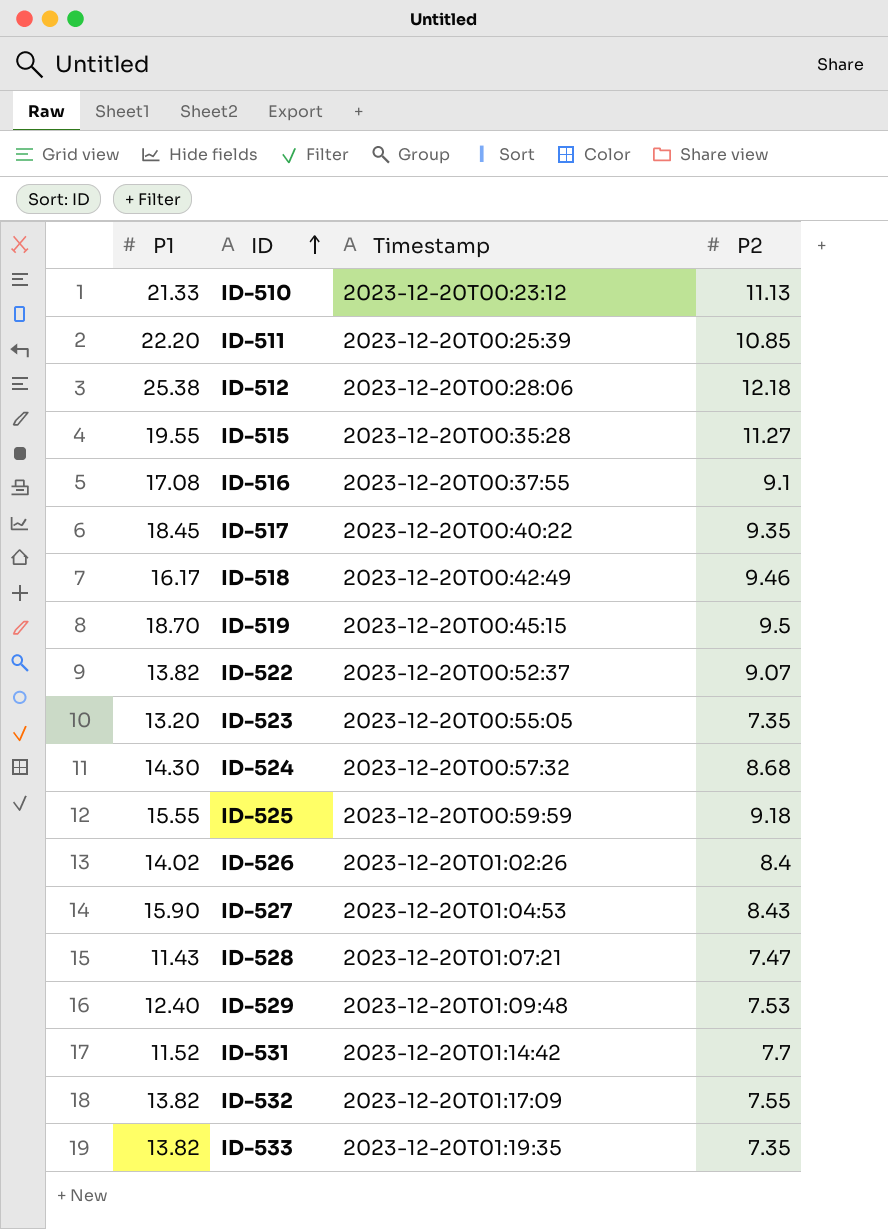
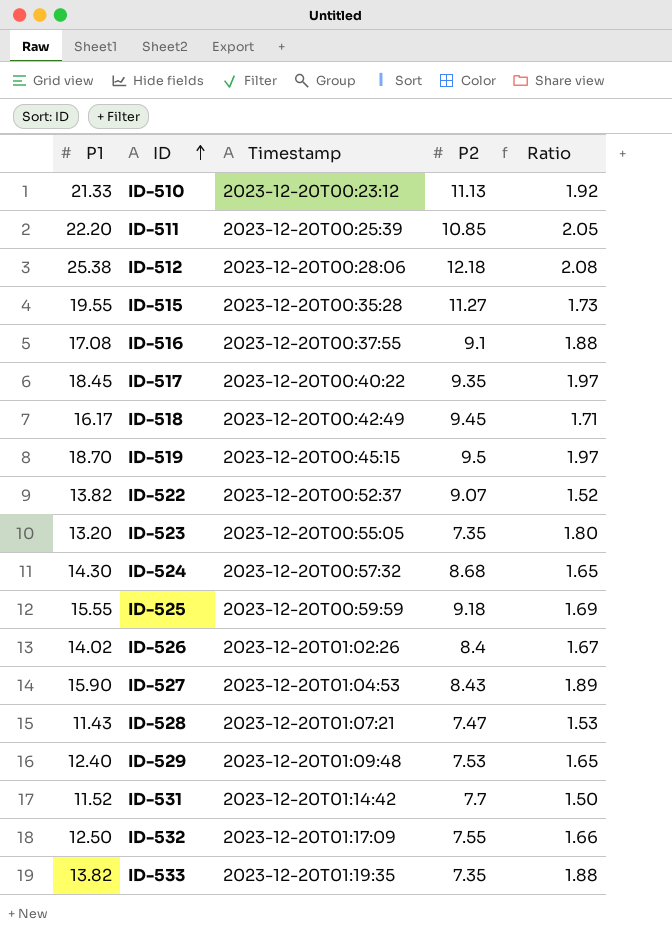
column Ratio | formula: none -> [P1] / [P2]
ID-518 | P2: 9.46 -> 9.45
ID-532 | P1: 13.82 -> 12.50

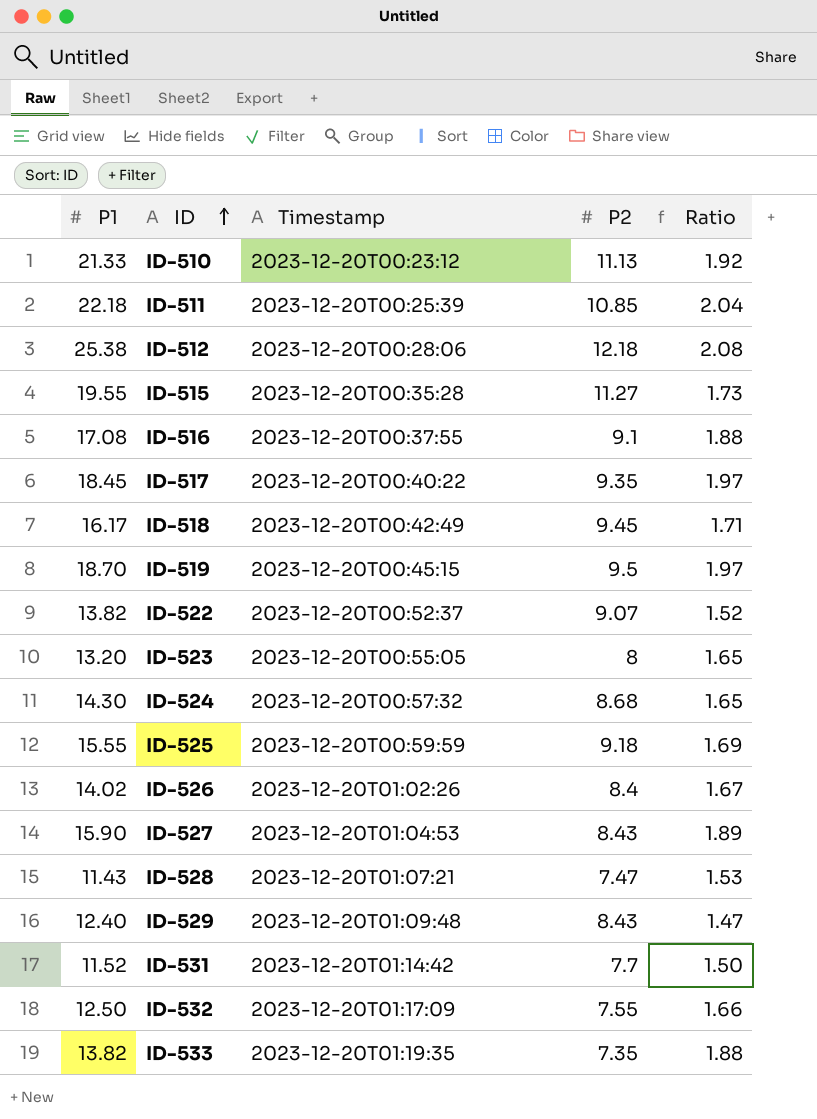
ID-511 | P1: 22.20 -> 22.18
ID-511 | Ratio: 2.05 -> 2.04
ID-523 | P2: 7.35 -> 8
ID-523 | Ratio: 1.80 -> 1.65
ID-529 | P2: 7.53 -> 8.43
ID-529 | Ratio: 1.65 -> 1.47

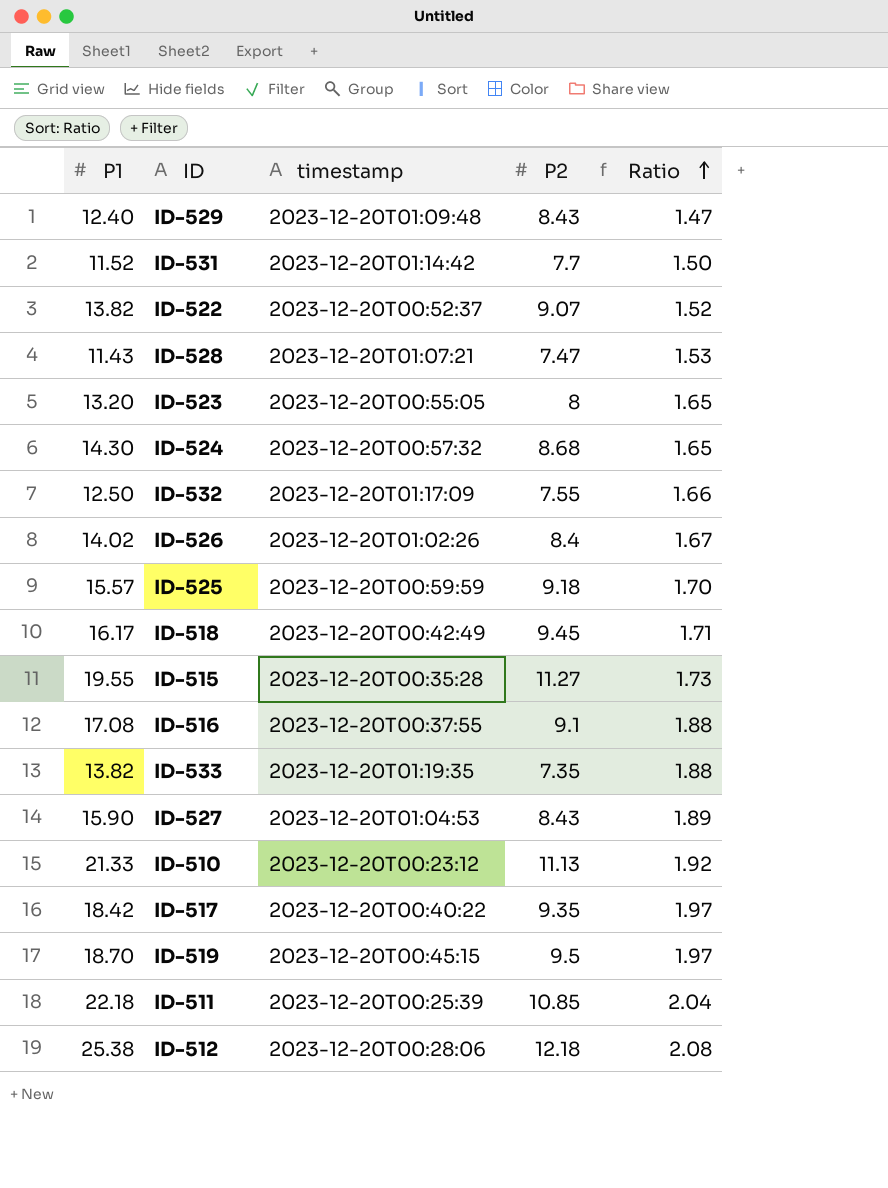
row order: ID ascending -> Ratio ascending
column name: Timestamp -> timestamp
ID-525 | P1: 15.55 -> 15.57
ID-525 | Ratio: 1.69 -> 1.70
ID-517 | P1: 18.45 -> 18.42

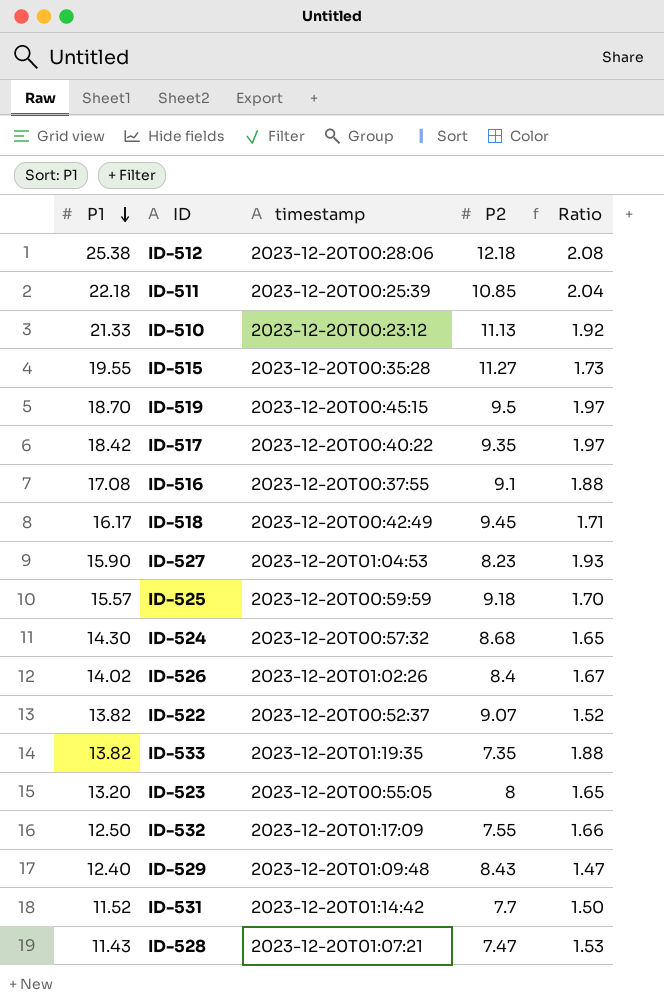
row order: Ratio ascending -> P1 descending
ID-527 | P2: 8.43 -> 8.23
ID-527 | Ratio: 1.89 -> 1.93

